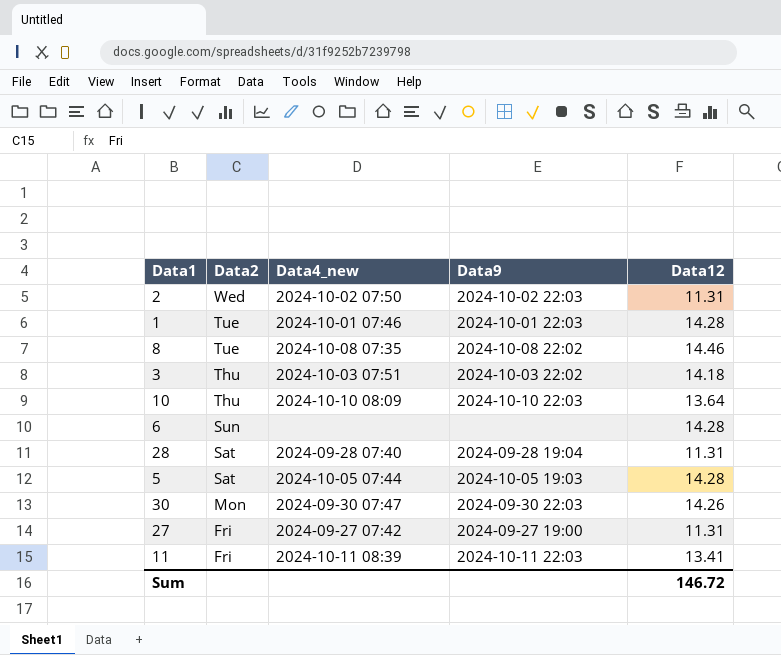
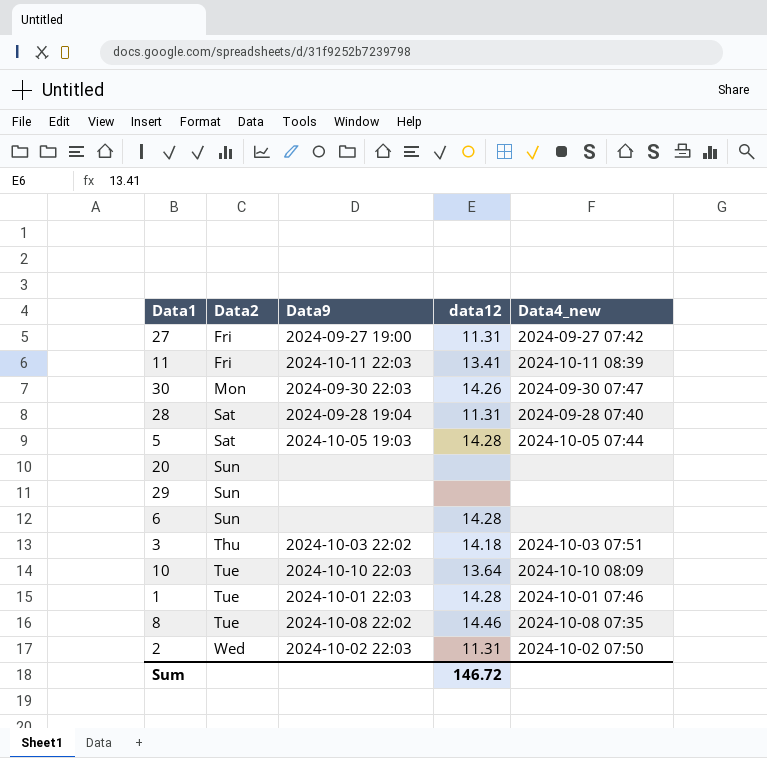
row order: Data2 descending -> Data2 ascending
column name: Data12 -> data12
column Data4_new | position: 3 -> 5
row 20: none -> Sun | none | none | none
row 29: none -> Sun | none | none | none
10 | Data2: Thu -> Tue

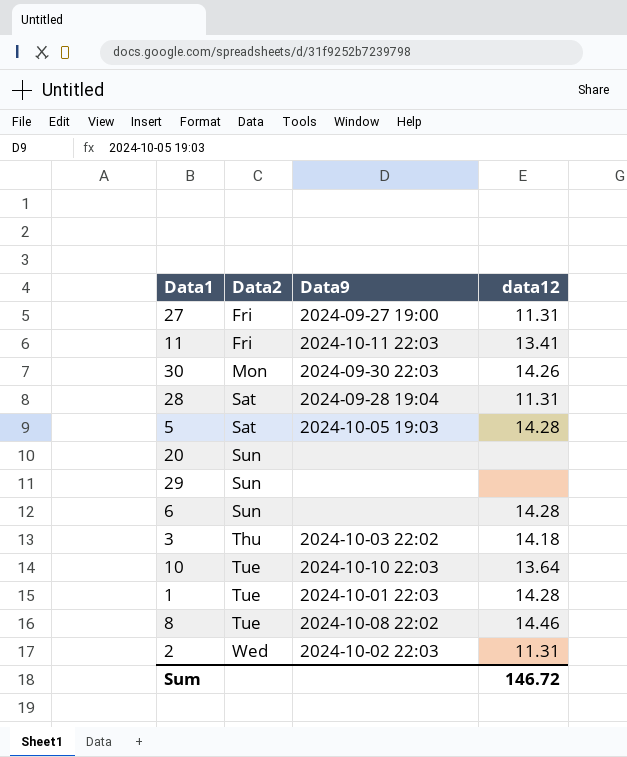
column Data4_new | position: 5 -> none

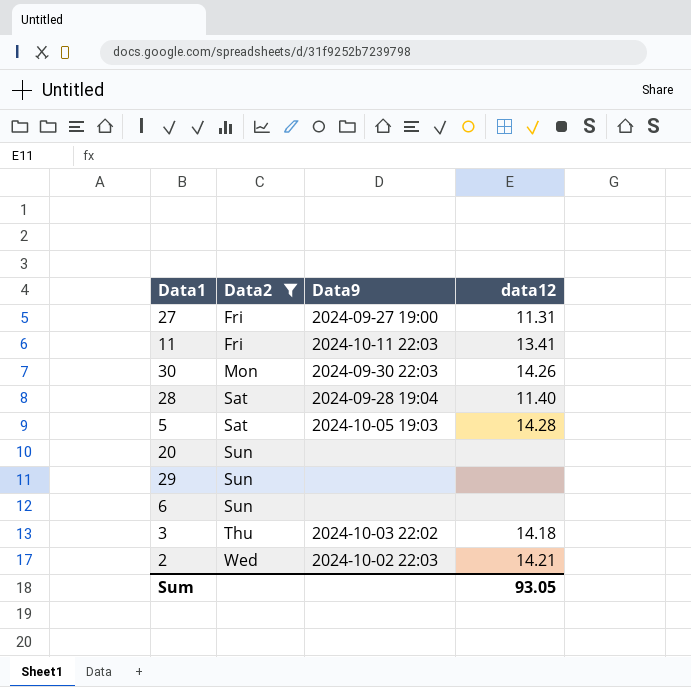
filter: none -> Data2 != Tue
28 | data12: 11.31 -> 11.40
6 | data12: 14.28 -> none
2 | data12: 11.31 -> 14.21
Sum | data12: 146.72 -> 93.05

